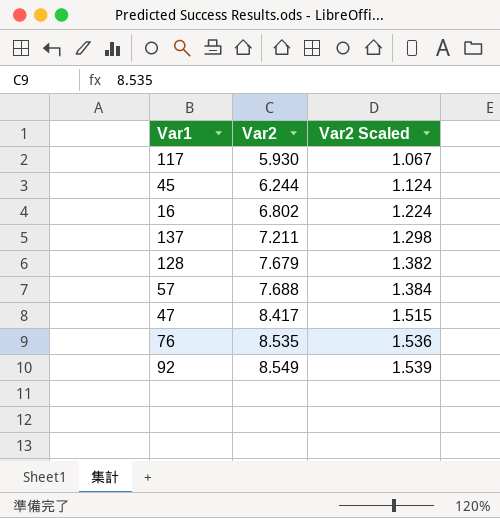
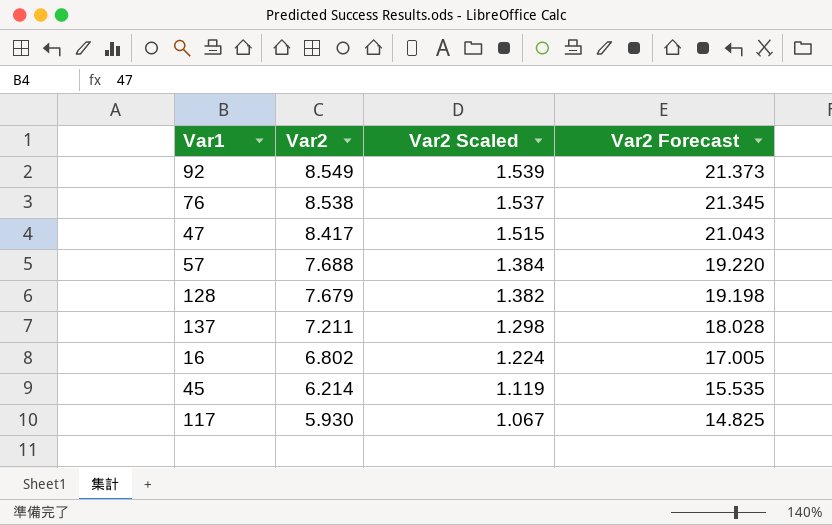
row order: Var2 ascending -> Var2 descending
column Var2 Forecast | formula: none -> [Var2] * 2.5
76 | Var2: 8.535 -> 8.538
76 | Var2 Scaled: 1.536 -> 1.537
45 | Var2: 6.244 -> 6.214
45 | Var2 Scaled: 1.124 -> 1.119

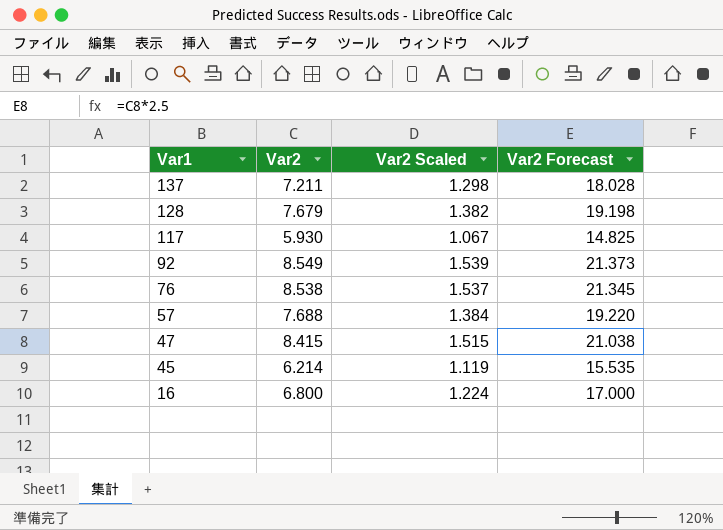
row order: Var2 descending -> Var1 descending
47 | Var2: 8.417 -> 8.415
47 | Var2 Forecast: 21.043 -> 21.038
16 | Var2: 6.802 -> 6.800
16 | Var2 Forecast: 17.005 -> 17.000

